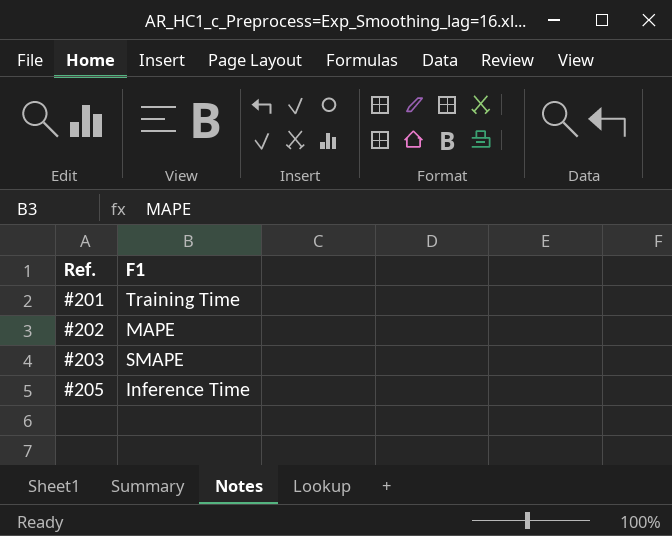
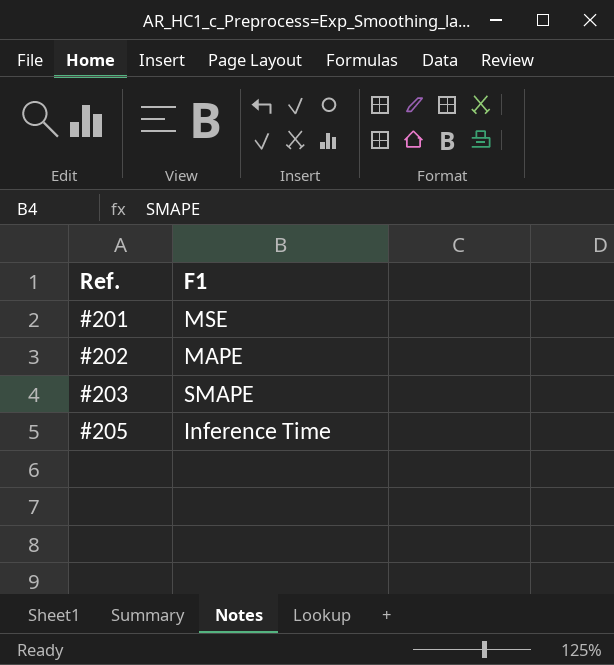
#201 | F1: Training Time -> MSE

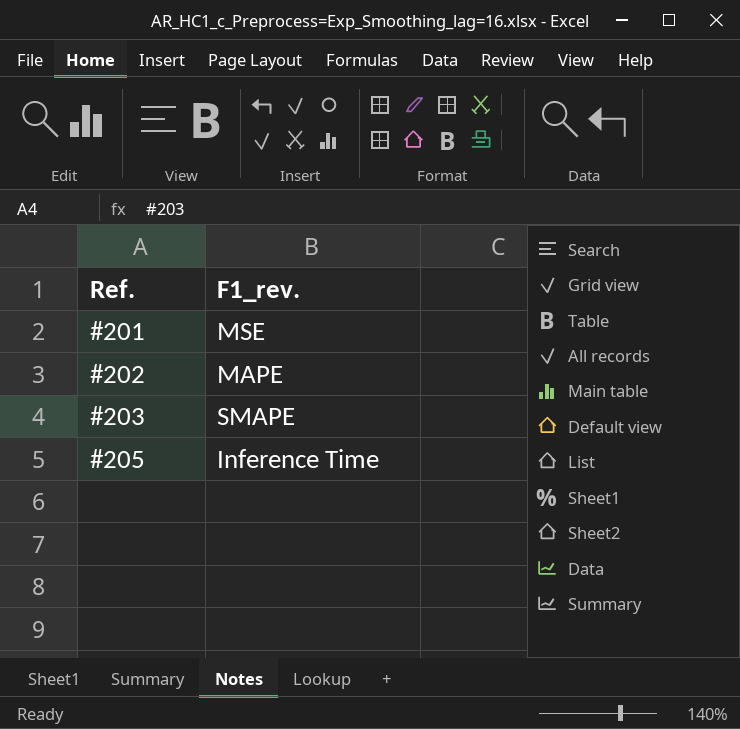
column name: F1 -> F1_rev.

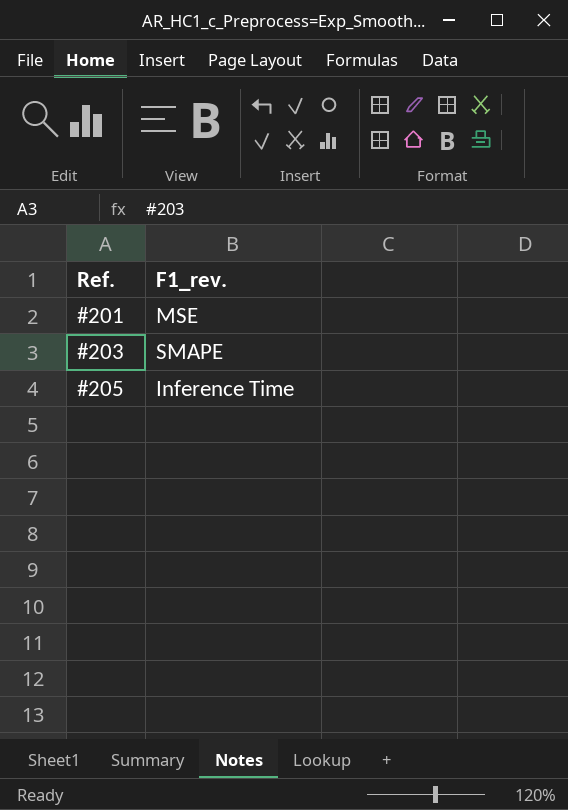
row #202: MAPE -> none

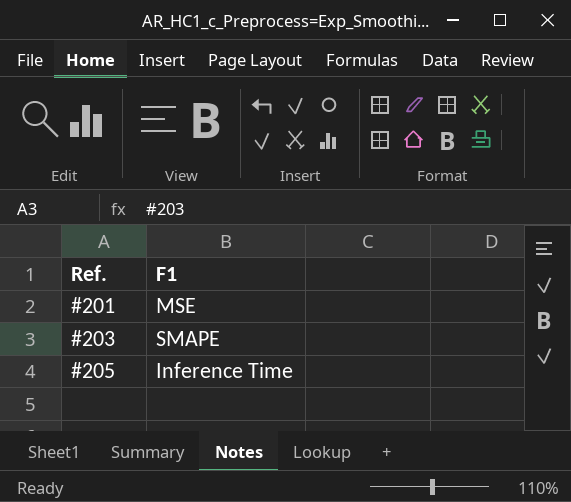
column name: F1_rev. -> F1

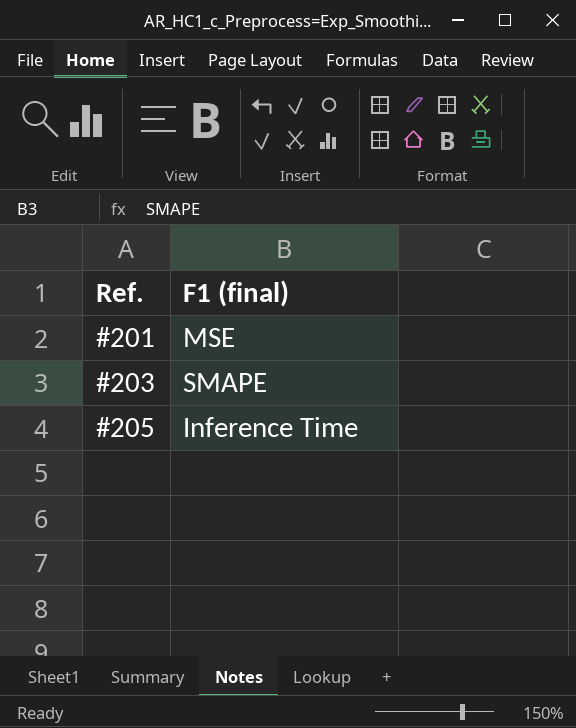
column name: F1 -> F1 (final)

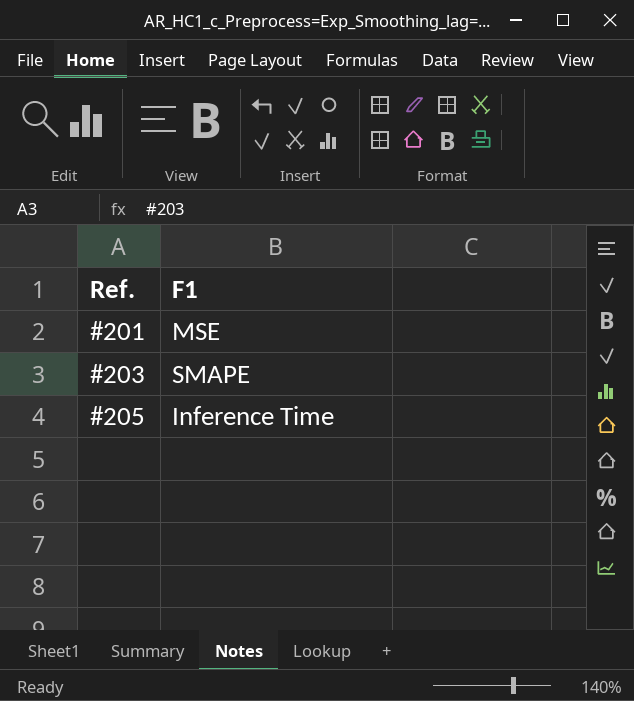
column name: F1 (final) -> F1

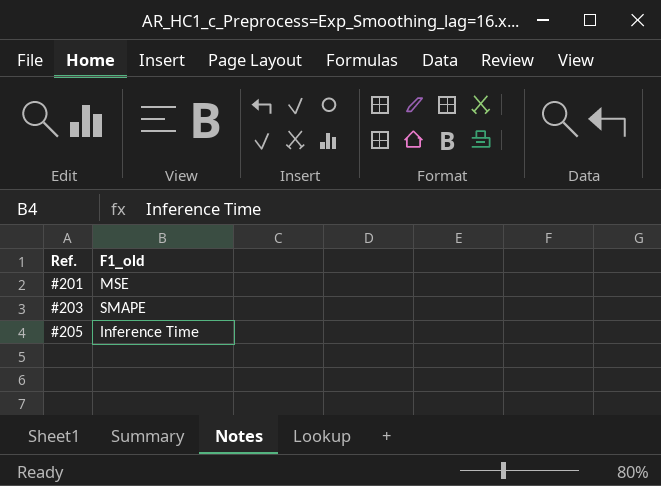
column name: F1 -> F1_old

